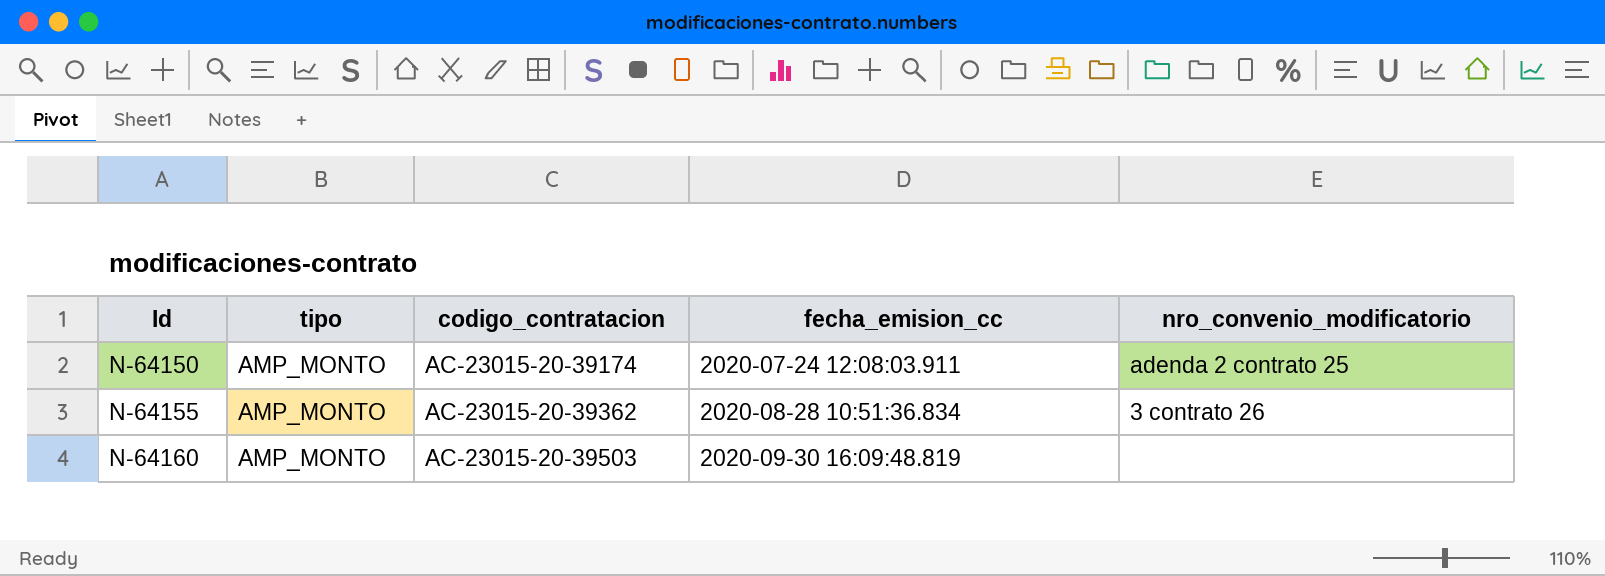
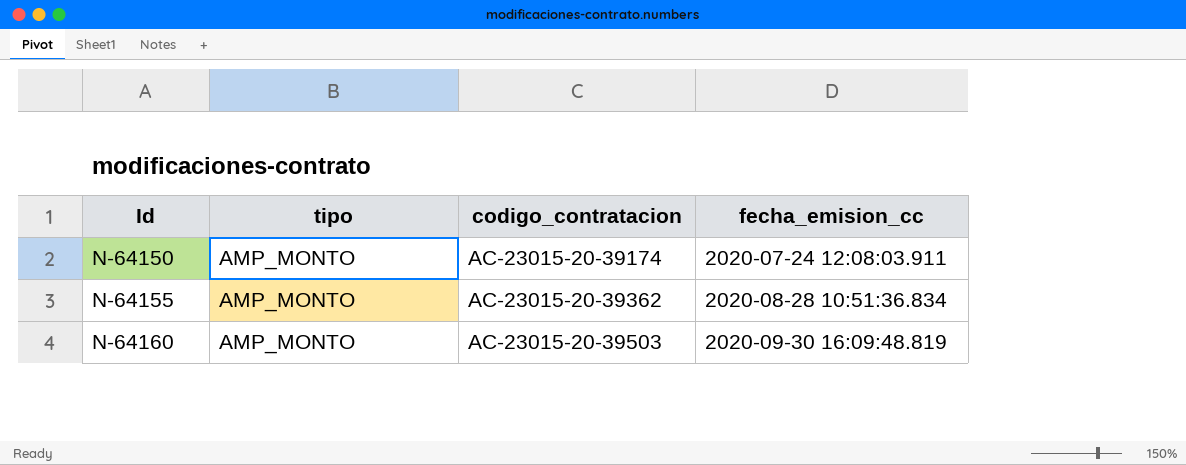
column nro_convenio_modificatorio | position: 5 -> none

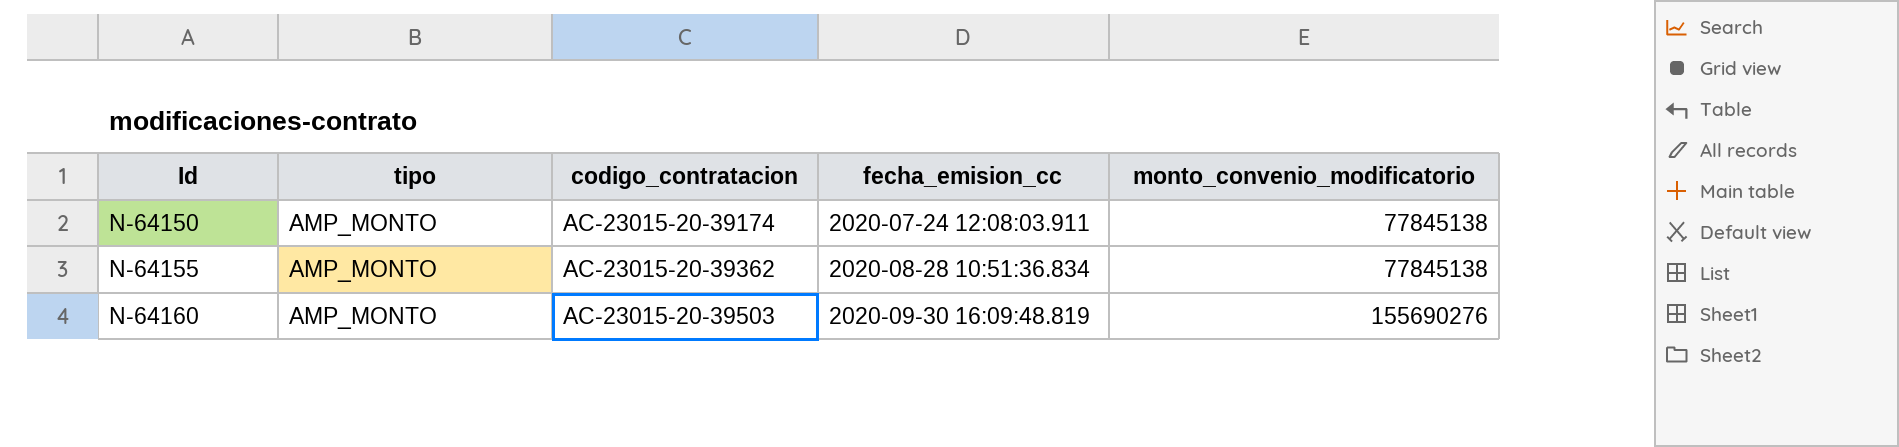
column monto_convenio_modificatorio | position: none -> 5

